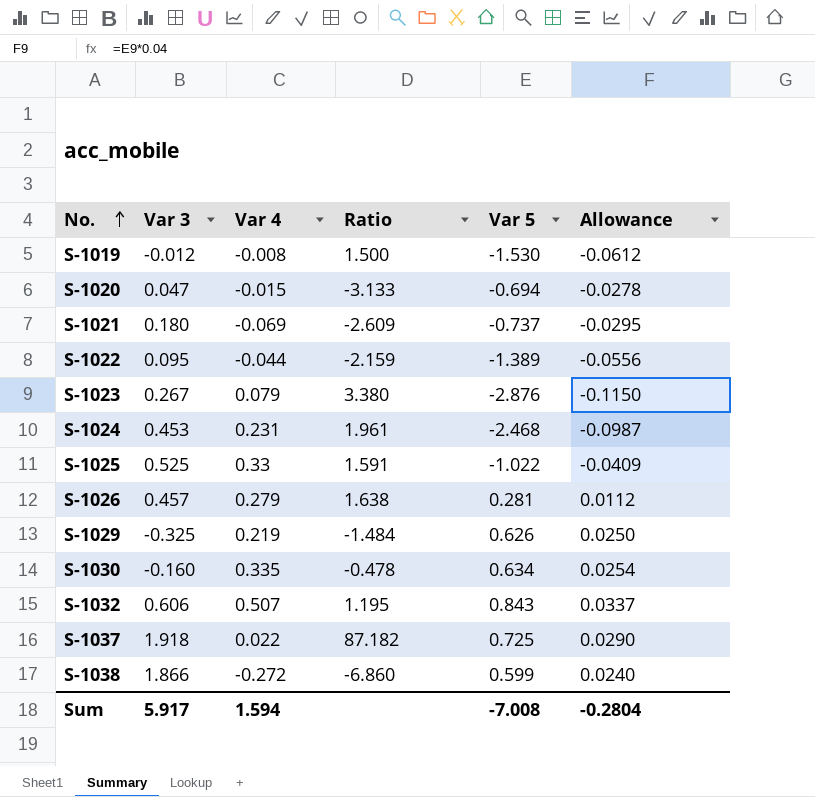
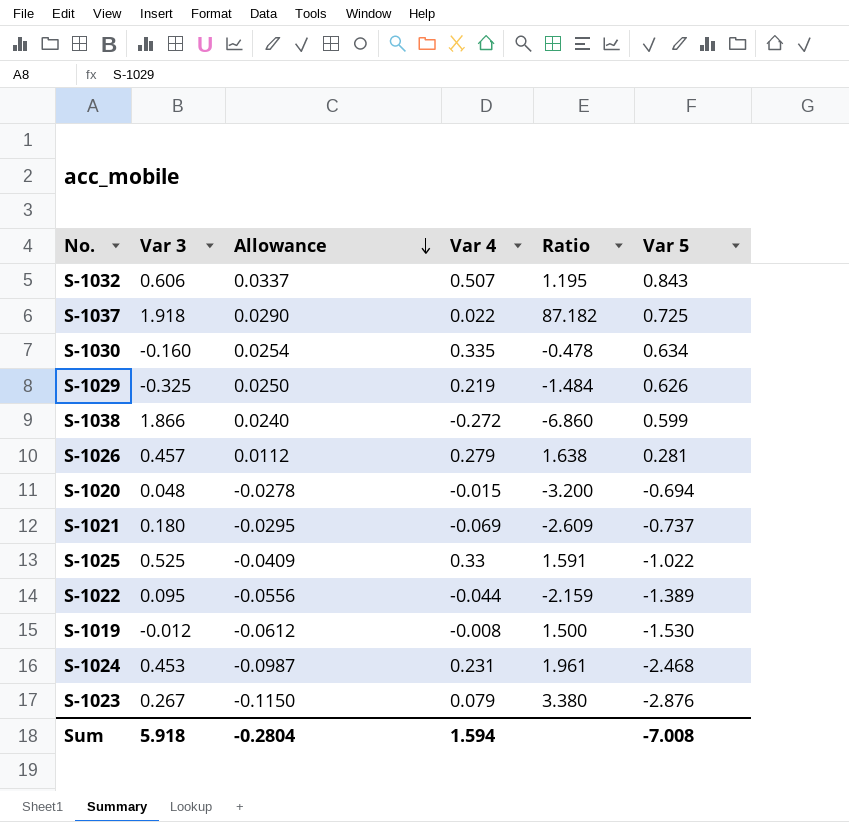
row order: No. ascending -> Allowance descending
column Allowance | position: 6 -> 3
S-1020 | Var 3: 0.047 -> 0.048
S-1020 | Ratio: -3.133 -> -3.200
Sum | Var 3: 5.917 -> 5.918

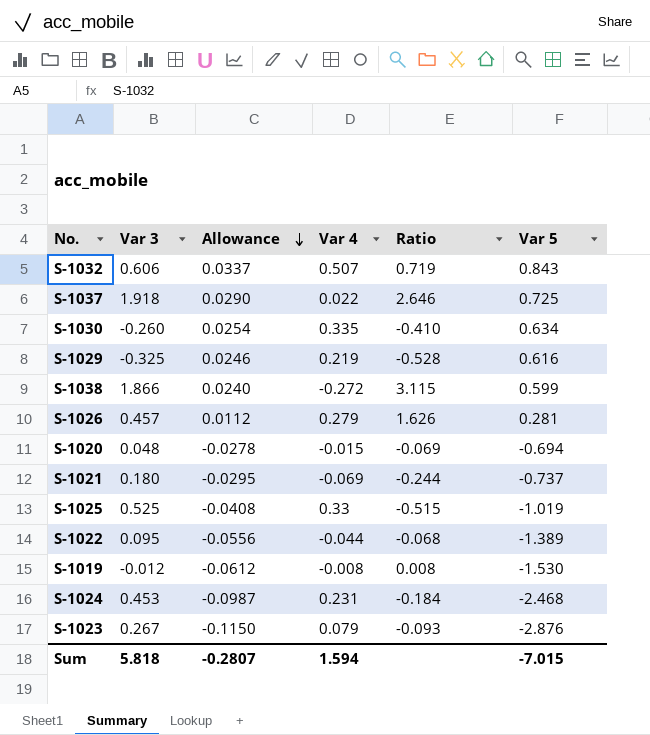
column Ratio | formula: [Var 3] / [Var 4] -> [Var 3] / [Var 5]
S-1030 | Var 3: -0.160 -> -0.260
S-1029 | Allowance: 0.0250 -> 0.0246
S-1029 | Var 5: 0.626 -> 0.616
S-1025 | Allowance: -0.0409 -> -0.0408
S-1025 | Var 5: -1.022 -> -1.019
Sum | Var 3: 5.918 -> 5.818
Sum | Allowance: -0.2804 -> -0.2807
Sum | Var 5: -7.008 -> -7.015

